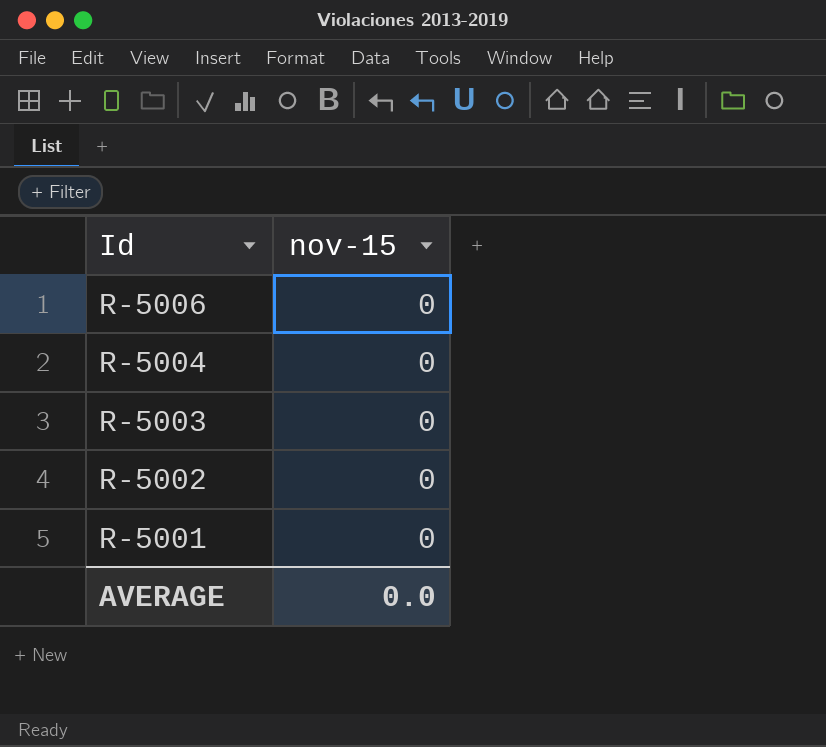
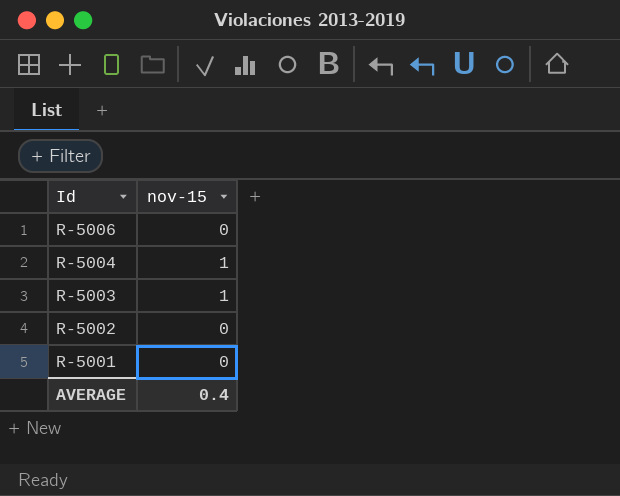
R-5004 | nov-15: 0 -> 1
R-5003 | nov-15: 0 -> 1
AVERAGE | nov-15: 0.0 -> 0.4

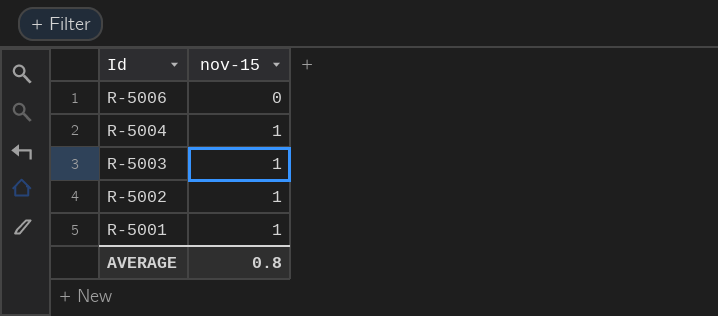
R-5002 | nov-15: 0 -> 1
R-5001 | nov-15: 0 -> 1
AVERAGE | nov-15: 0.4 -> 0.8

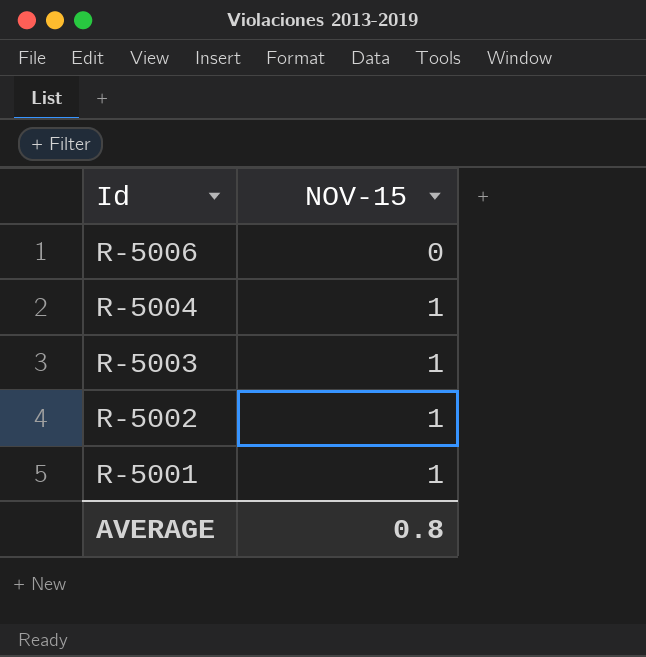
column name: nov-15 -> NOV-15

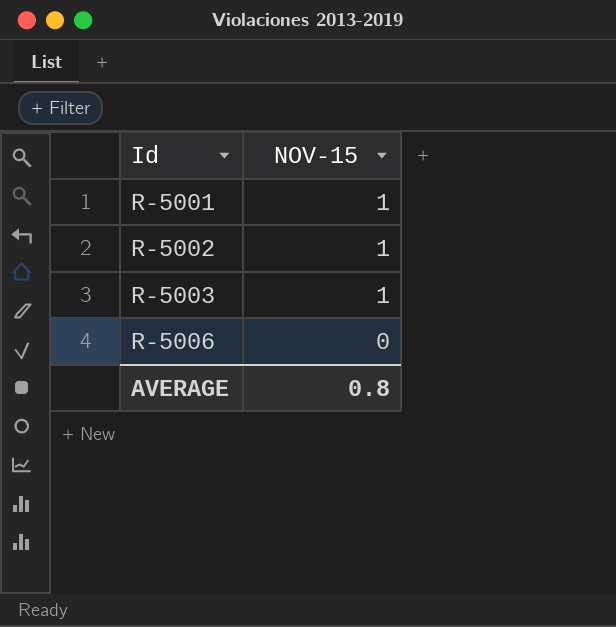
row order: Id descending -> Id ascending
row R-5004: 1 -> none

